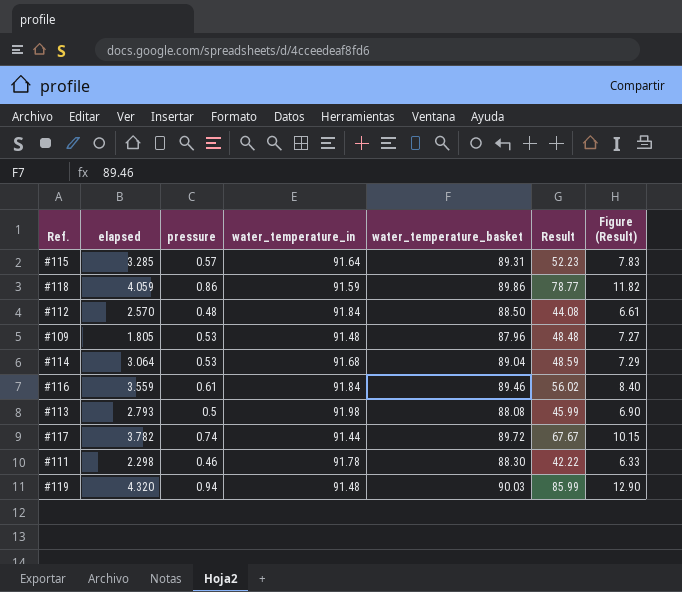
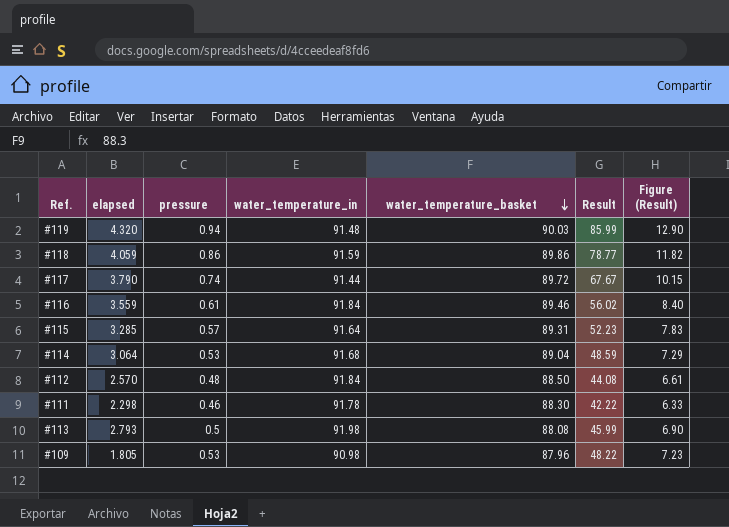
row order: none -> water_temperature_basket descending
#117 | elapsed: 3.782 -> 3.790
#109 | water_temperature_in: 91.48 -> 90.98
#109 | Result: 48.48 -> 48.22
#109 | Figure (Result): 7.27 -> 7.23

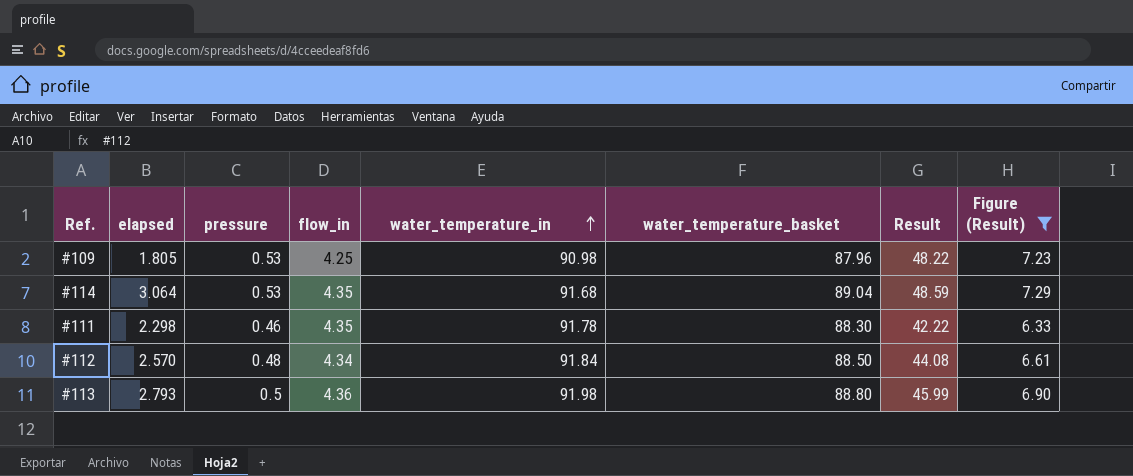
filter: none -> Figure (Result) <= 7.29
row order: water_temperature_basket descending -> water_temperature_in ascending
column flow_in | position: none -> 4
#113 | water_temperature_basket: 88.08 -> 88.80

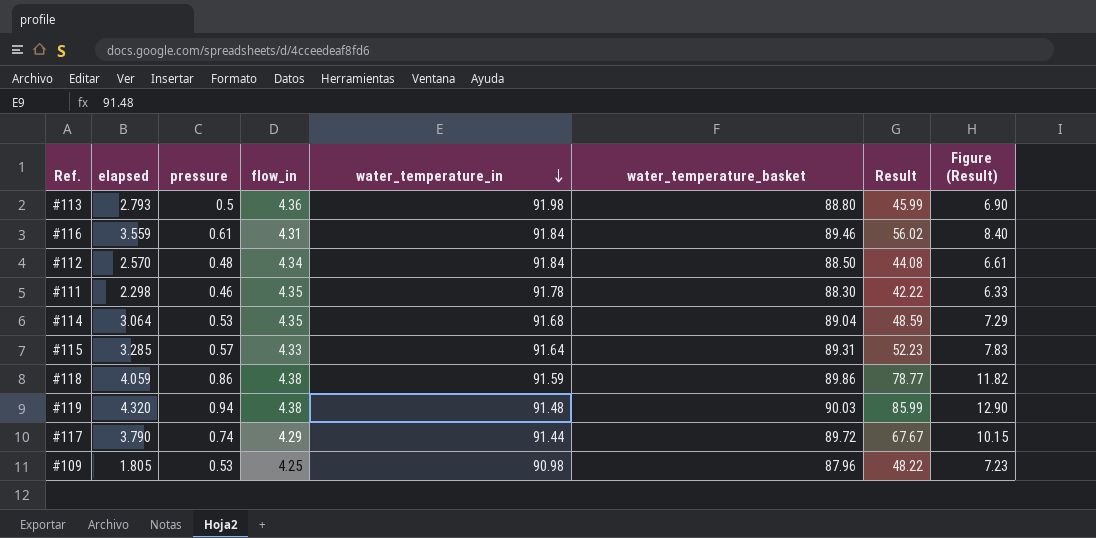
filter: Figure (Result) <= 7.29 -> none
row order: water_temperature_in ascending -> water_temperature_in descending

